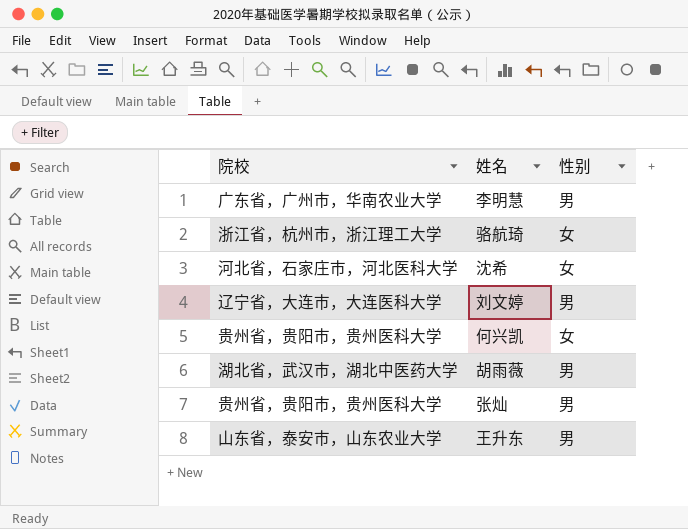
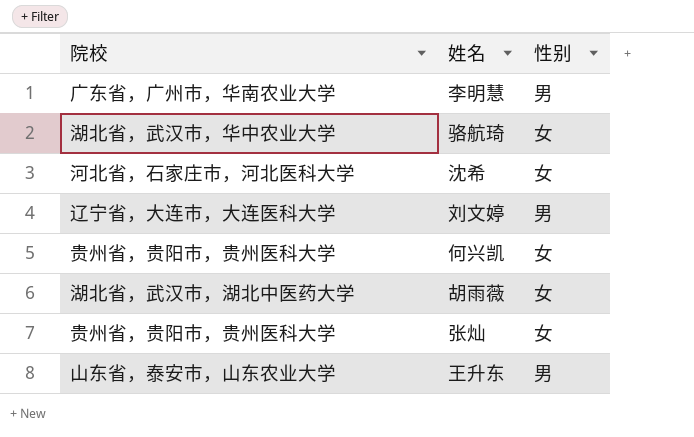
骆航琦 | 院校: 浙江省，杭州市，浙江理工大学 -> 湖北省，武汉市，华中农业大学
胡雨薇 | 性别: 男 -> 女
张灿 | 性别: 男 -> 女

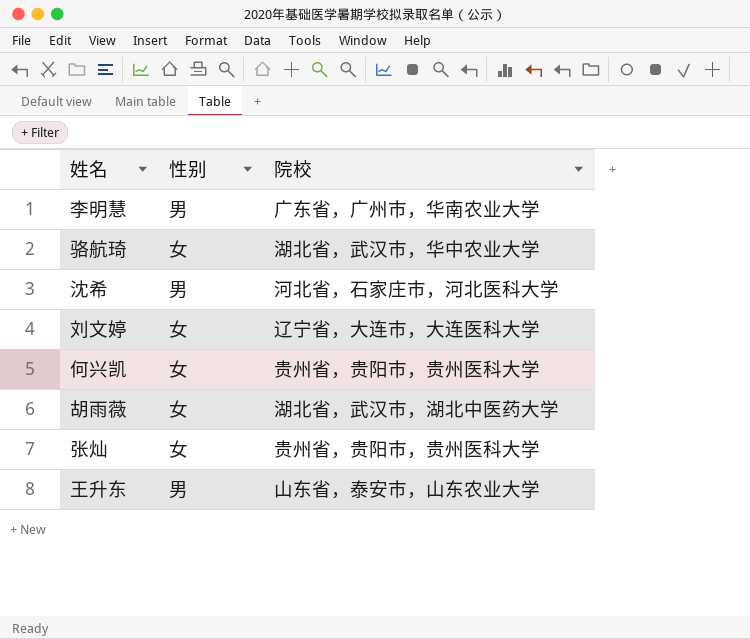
column 院校 | position: 1 -> 3
沈希 | 性别: 女 -> 男
刘文婷 | 性别: 男 -> 女

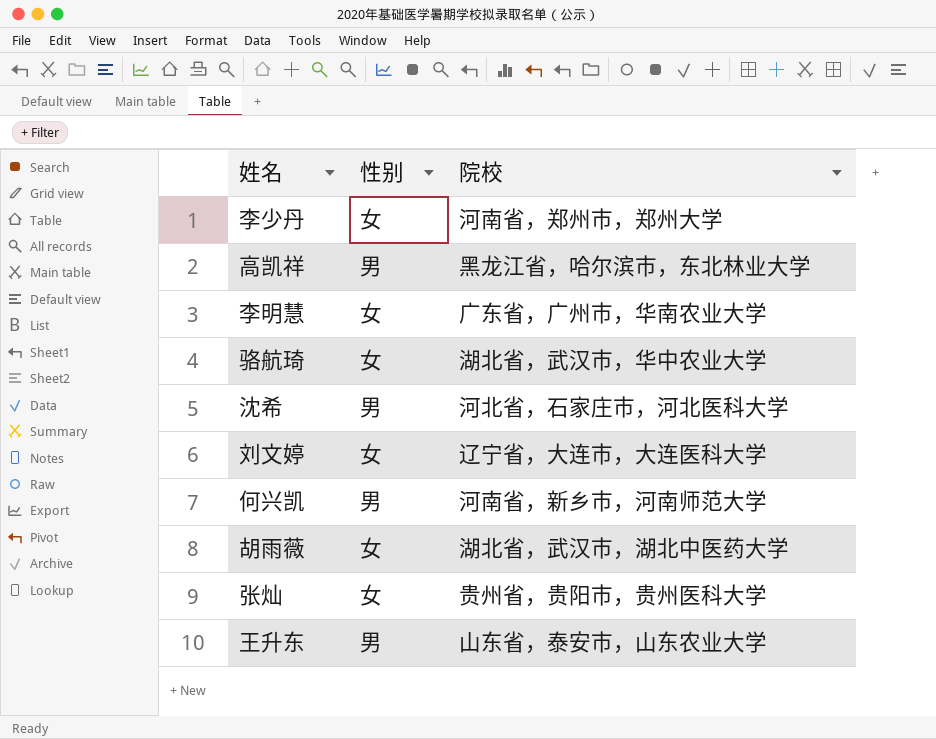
row 李少丹: none -> 女 | 河南省，郑州市，郑州大学
row 高凯祥: none -> 男 | 黑龙江省，哈尔滨市，东北林业大学
李明慧 | 性别: 男 -> 女
何兴凯 | 性别: 女 -> 男
何兴凯 | 院校: 贵州省，贵阳市，贵州医科大学 -> 河南省，新乡市，河南师范大学

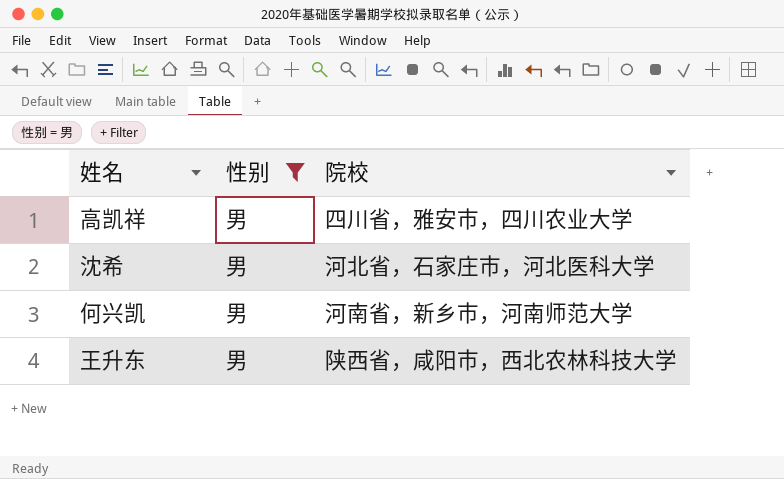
filter: none -> 性别 = 男
高凯祥 | 院校: 黑龙江省，哈尔滨市，东北林业大学 -> 四川省，雅安市，四川农业大学
王升东 | 院校: 山东省，泰安市，山东农业大学 -> 陕西省，咸阳市，西北农林科技大学

